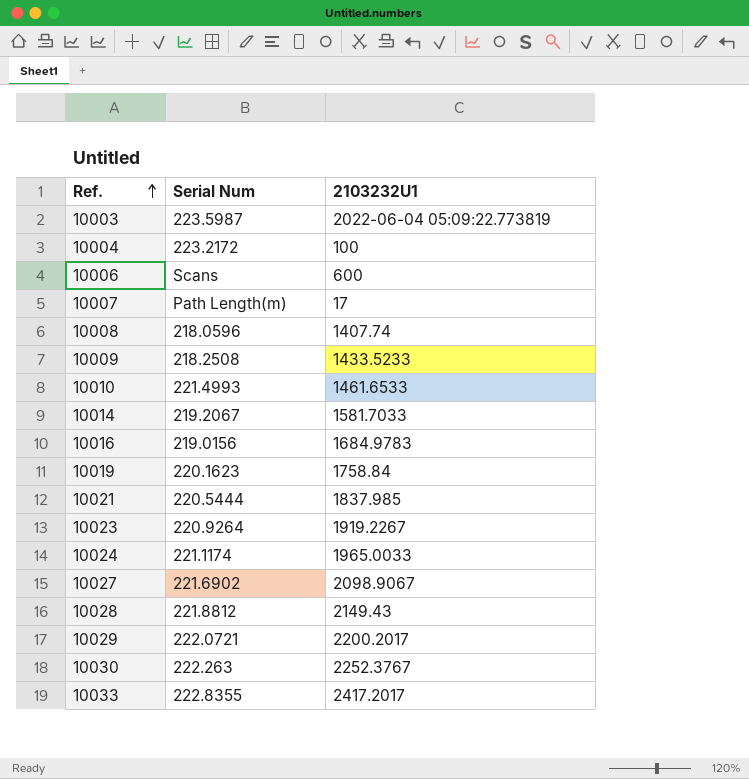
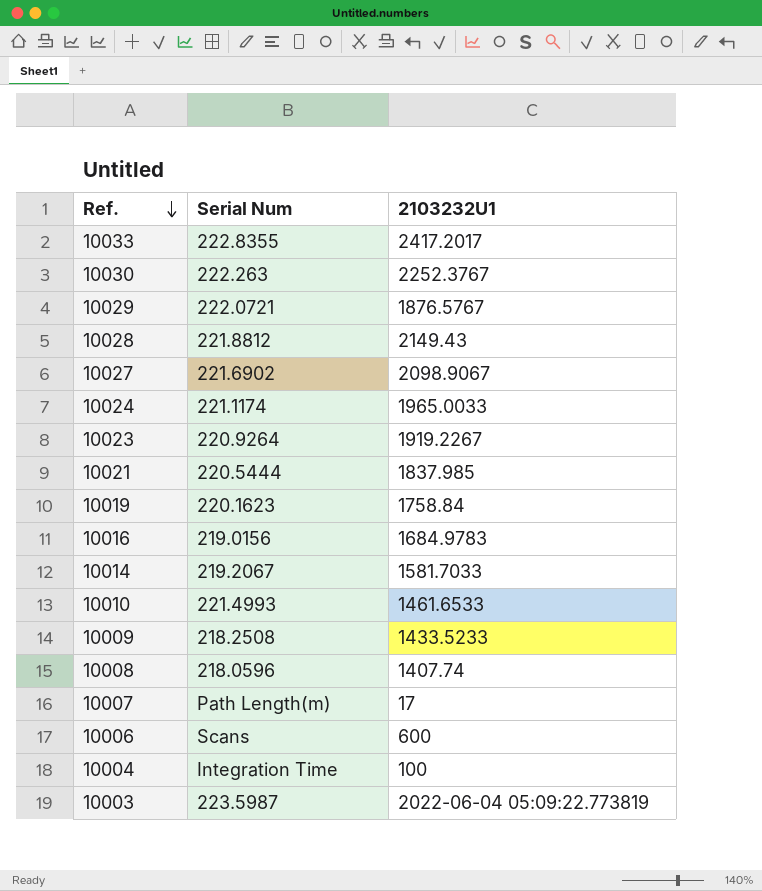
row order: Ref. ascending -> Ref. descending
10029 | 2103232U1: 2200.2017 -> 1876.5767
10004 | Serial Num: 223.2172 -> Integration Time

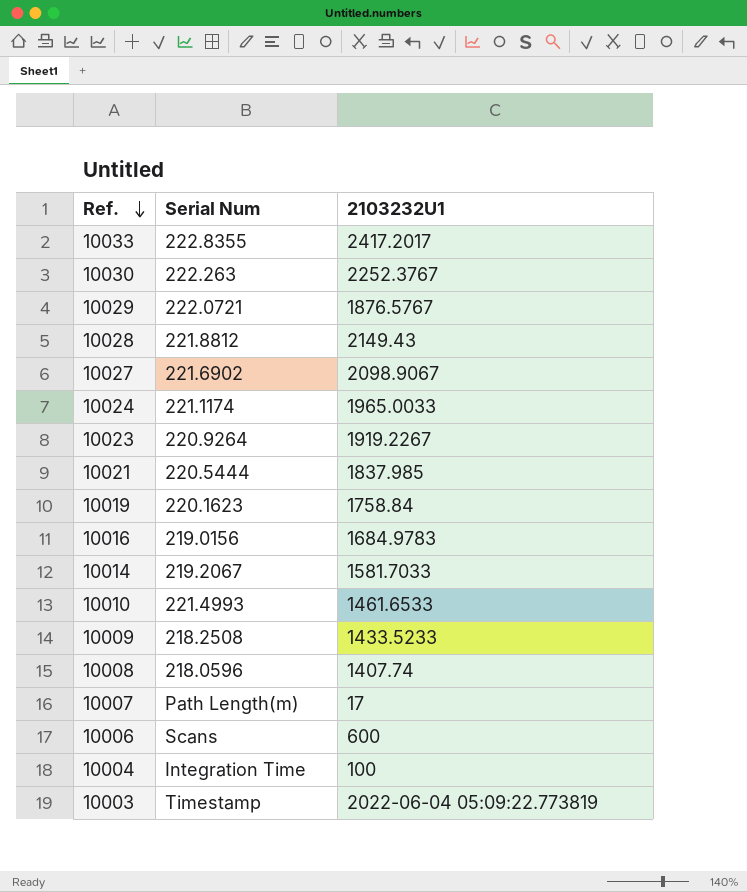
10003 | Serial Num: 223.5987 -> Timestamp

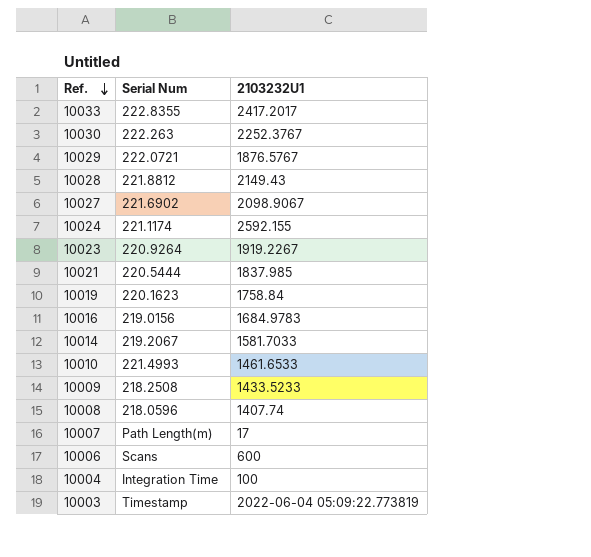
10024 | 2103232U1: 1965.0033 -> 2592.155

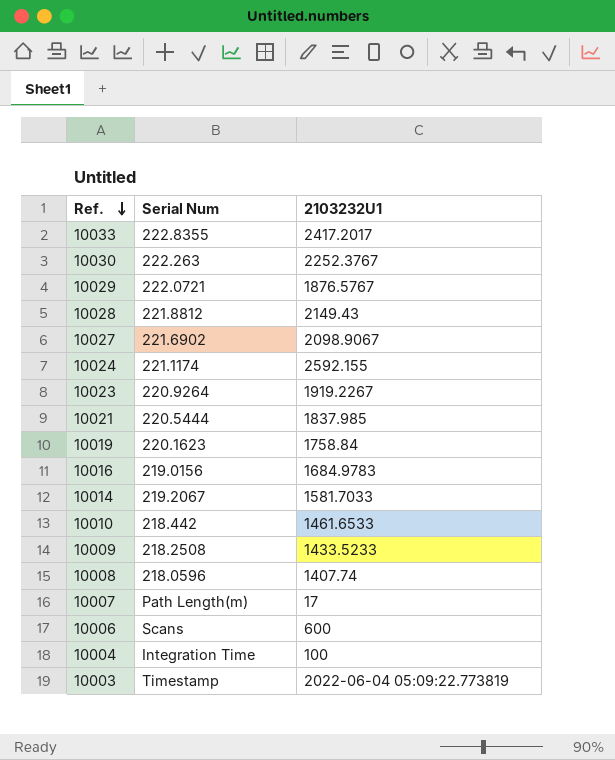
10010 | Serial Num: 221.4993 -> 218.442

